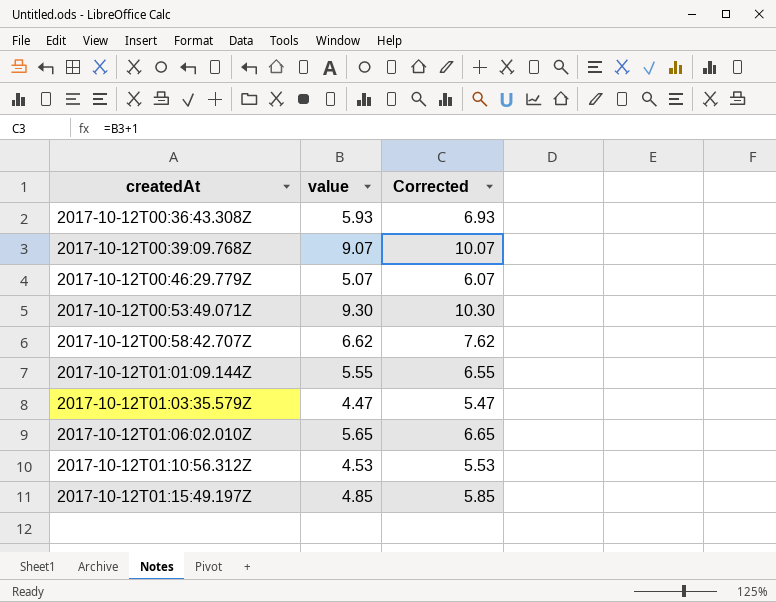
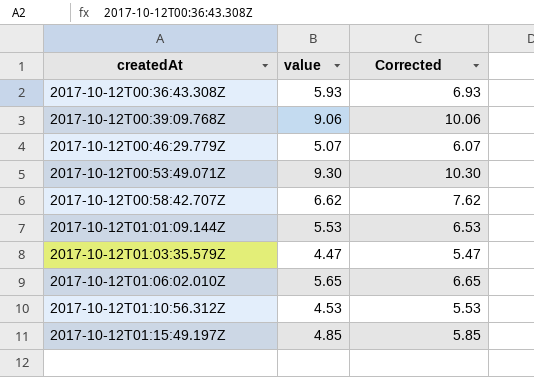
2017-10-12T00:39:09.768Z | value: 9.07 -> 9.06
2017-10-12T00:39:09.768Z | Corrected: 10.07 -> 10.06
2017-10-12T01:01:09.144Z | value: 5.55 -> 5.53
2017-10-12T01:01:09.144Z | Corrected: 6.55 -> 6.53

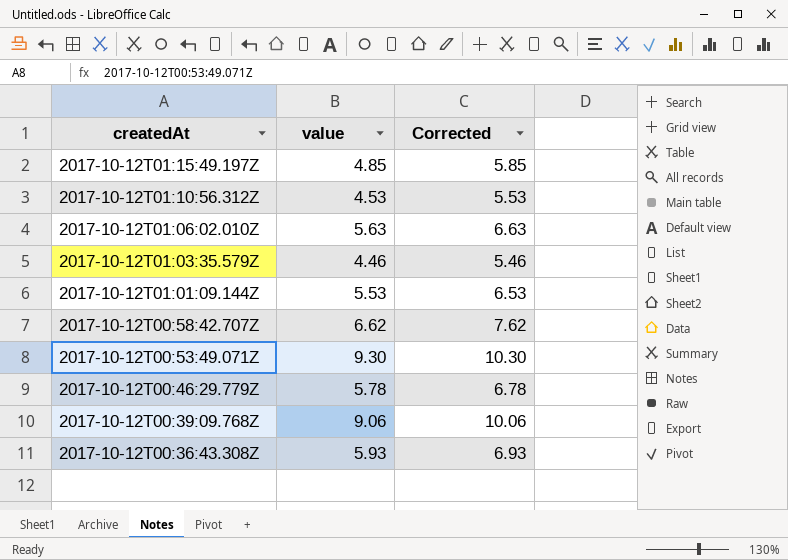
row order: createdAt ascending -> createdAt descending
2017-10-12T01:06:02.010Z | value: 5.65 -> 5.63
2017-10-12T01:06:02.010Z | Corrected: 6.65 -> 6.63
2017-10-12T01:03:35.579Z | value: 4.47 -> 4.46
2017-10-12T01:03:35.579Z | Corrected: 5.47 -> 5.46
2017-10-12T00:46:29.779Z | value: 5.07 -> 5.78
2017-10-12T00:46:29.779Z | Corrected: 6.07 -> 6.78

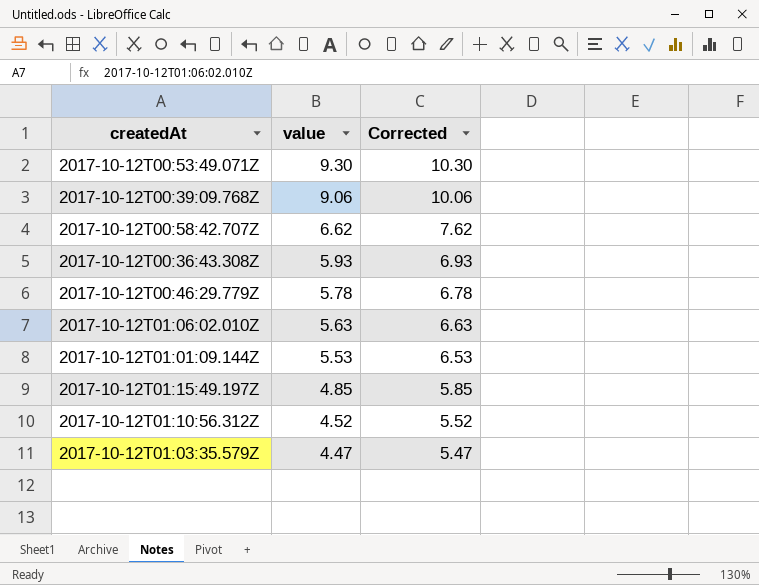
row order: createdAt descending -> value descending
2017-10-12T01:10:56.312Z | value: 4.53 -> 4.52
2017-10-12T01:10:56.312Z | Corrected: 5.53 -> 5.52
2017-10-12T01:03:35.579Z | value: 4.46 -> 4.47
2017-10-12T01:03:35.579Z | Corrected: 5.46 -> 5.47

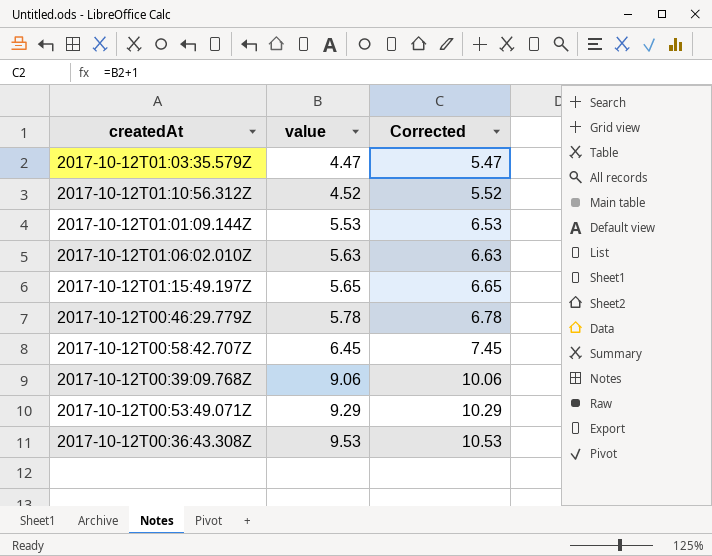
row order: value descending -> value ascending
2017-10-12T01:15:49.197Z | value: 4.85 -> 5.65
2017-10-12T01:15:49.197Z | Corrected: 5.85 -> 6.65
2017-10-12T00:58:42.707Z | value: 6.62 -> 6.45
2017-10-12T00:58:42.707Z | Corrected: 7.62 -> 7.45
2017-10-12T00:53:49.071Z | value: 9.30 -> 9.29
2017-10-12T00:53:49.071Z | Corrected: 10.30 -> 10.29
2017-10-12T00:36:43.308Z | value: 5.93 -> 9.53
2017-10-12T00:36:43.308Z | Corrected: 6.93 -> 10.53

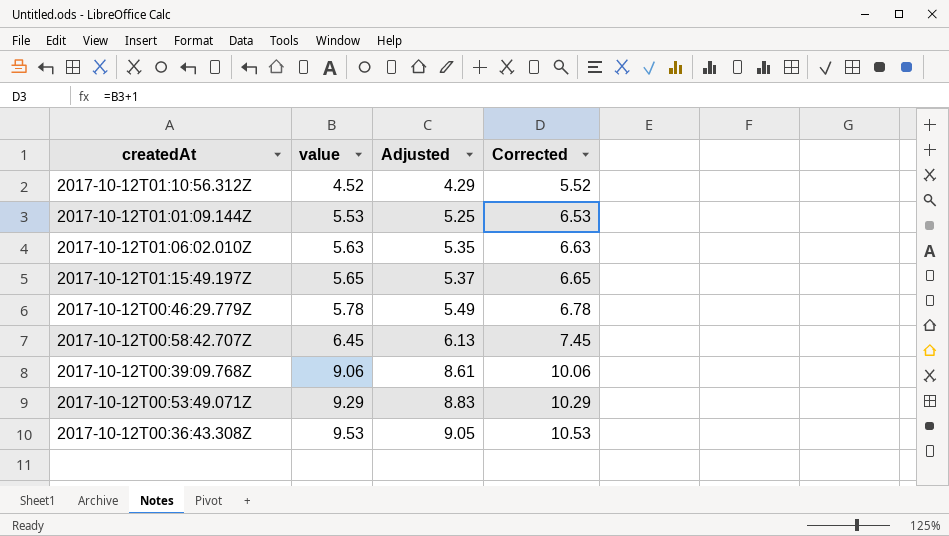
column Adjusted | formula: none -> [value] * 0.95
row 2017-10-12T01:03:35.579Z: 4.47 | 5.47 -> none

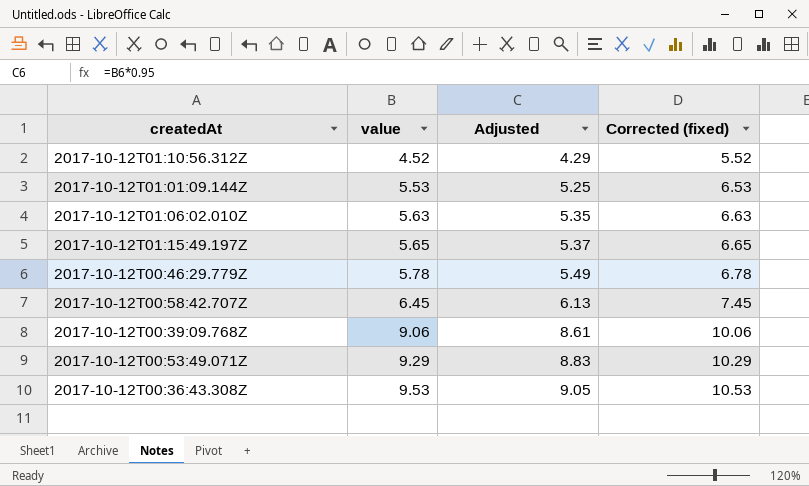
column name: Corrected -> Corrected (fixed)

